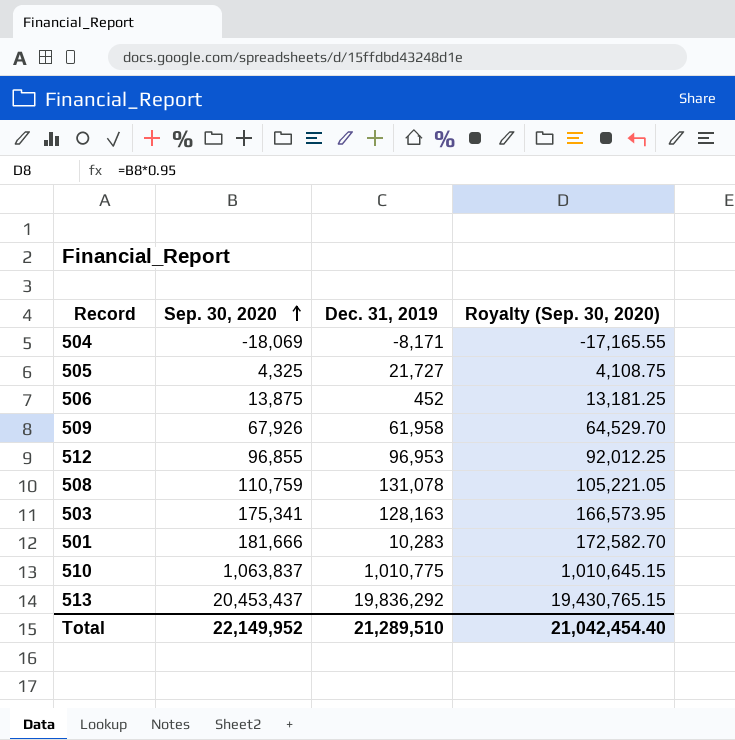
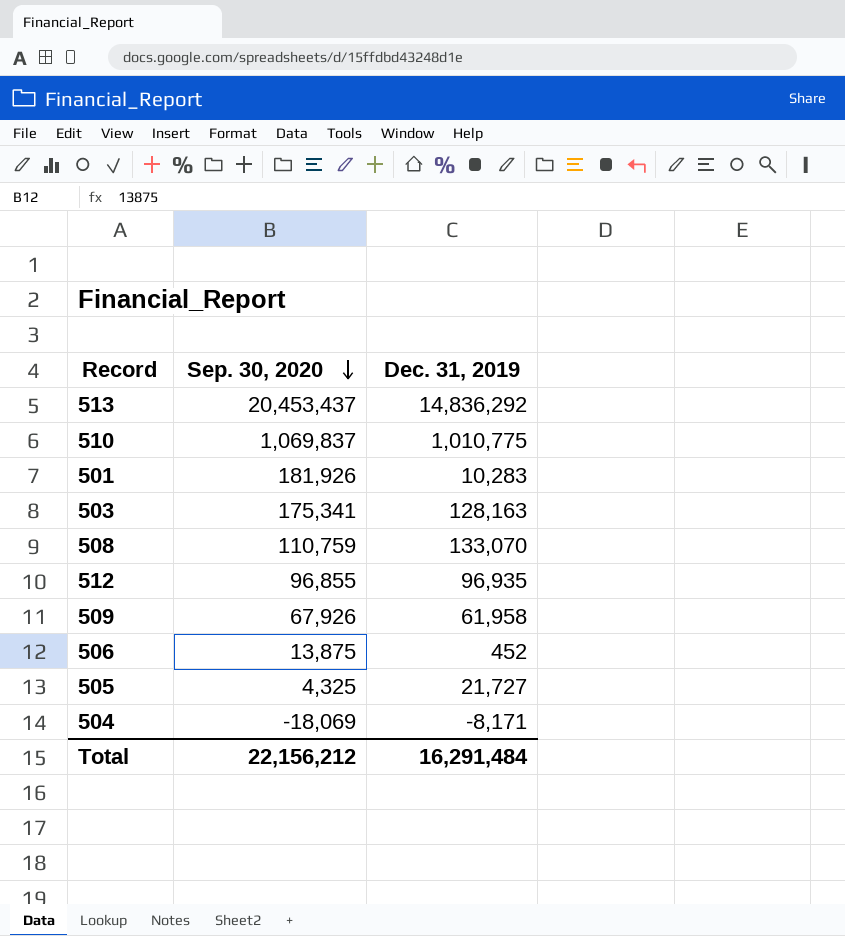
row order: Sep. 30, 2020 ascending -> Sep. 30, 2020 descending
column Royalty (Sep. 30, 2020) | formula: [Sep. 30, 2020] * 0.95 -> none
513 | Dec. 31, 2019: 19,836,292 -> 14,836,292
510 | Sep. 30, 2020: 1,063,837 -> 1,069,837
501 | Sep. 30, 2020: 181,666 -> 181,926
508 | Dec. 31, 2019: 131,078 -> 133,070
512 | Dec. 31, 2019: 96,953 -> 96,935
Total | Sep. 30, 2020: 22,149,952 -> 22,156,212
Total | Dec. 31, 2019: 21,289,510 -> 16,291,484

